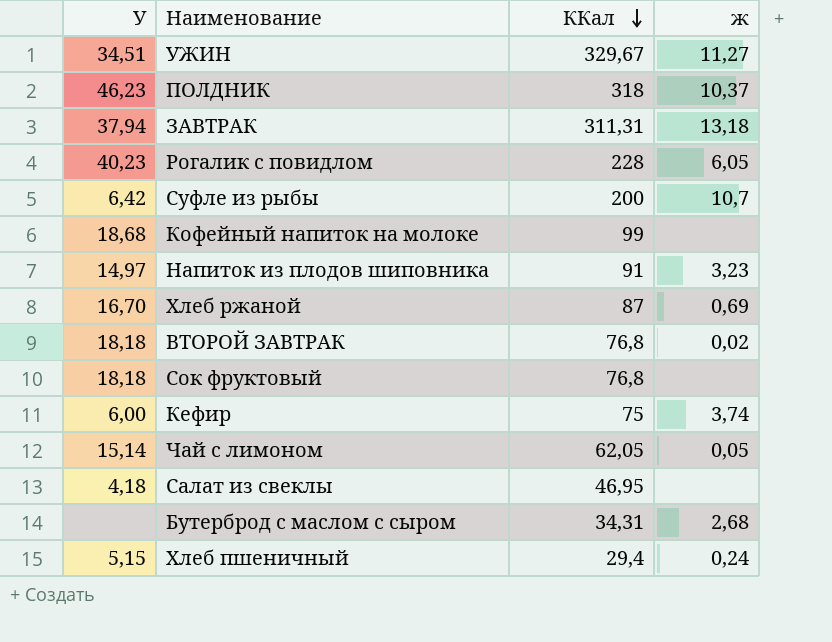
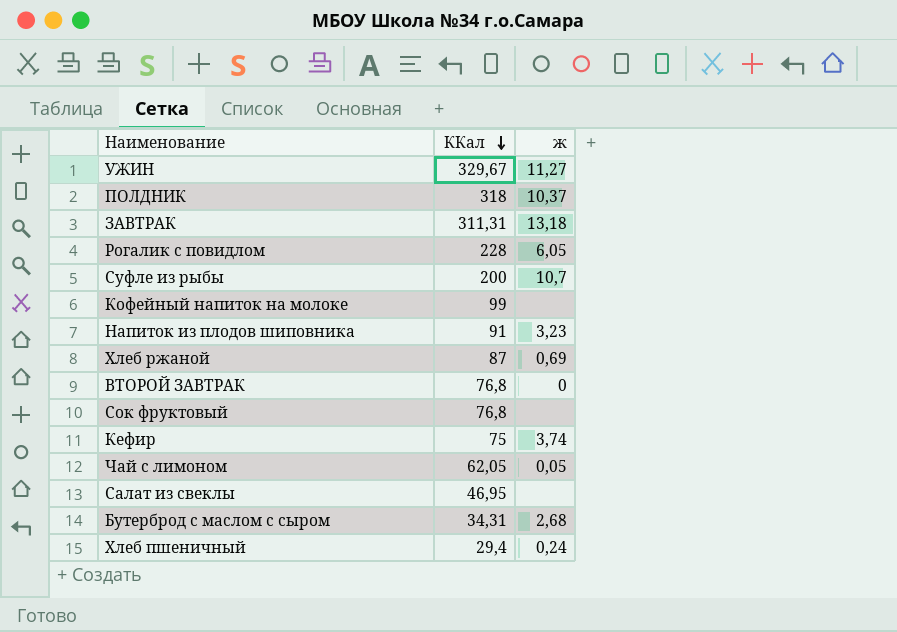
column У | position: 1 -> none
ВТОРОЙ ЗАВТРАК | ж: 0,02 -> 0

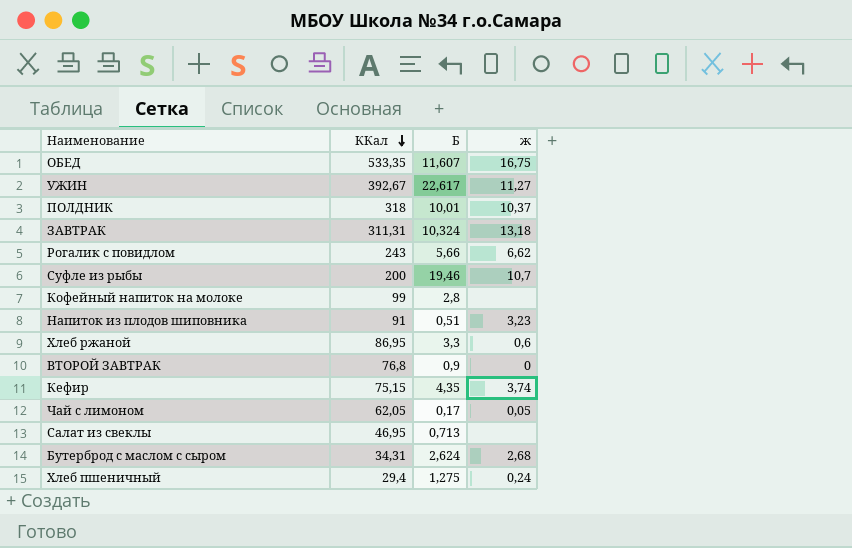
column Б | position: none -> 3
row Сок фруктовый: 76,8 | none -> none
row ОБЕД: none -> 533,35 | 11,607 | 16,75
УЖИН | ККал: 329,67 -> 392,67
Рогалик с повидлом | ККал: 228 -> 243
Рогалик с повидлом | ж: 6,05 -> 6,62
Хлеб ржаной | ККал: 87 -> 86,95
Хлеб ржаной | ж: 0,69 -> 0,6
Кефир | ККал: 75 -> 75,15

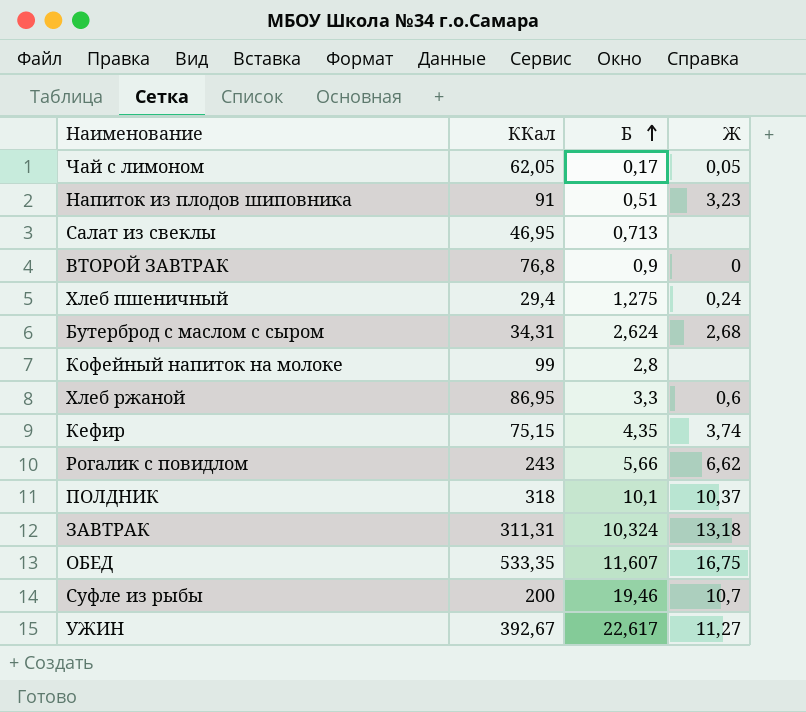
row order: ККал descending -> Б ascending
column name: ж -> Ж
ПОЛДНИК | Б: 10,01 -> 10,1

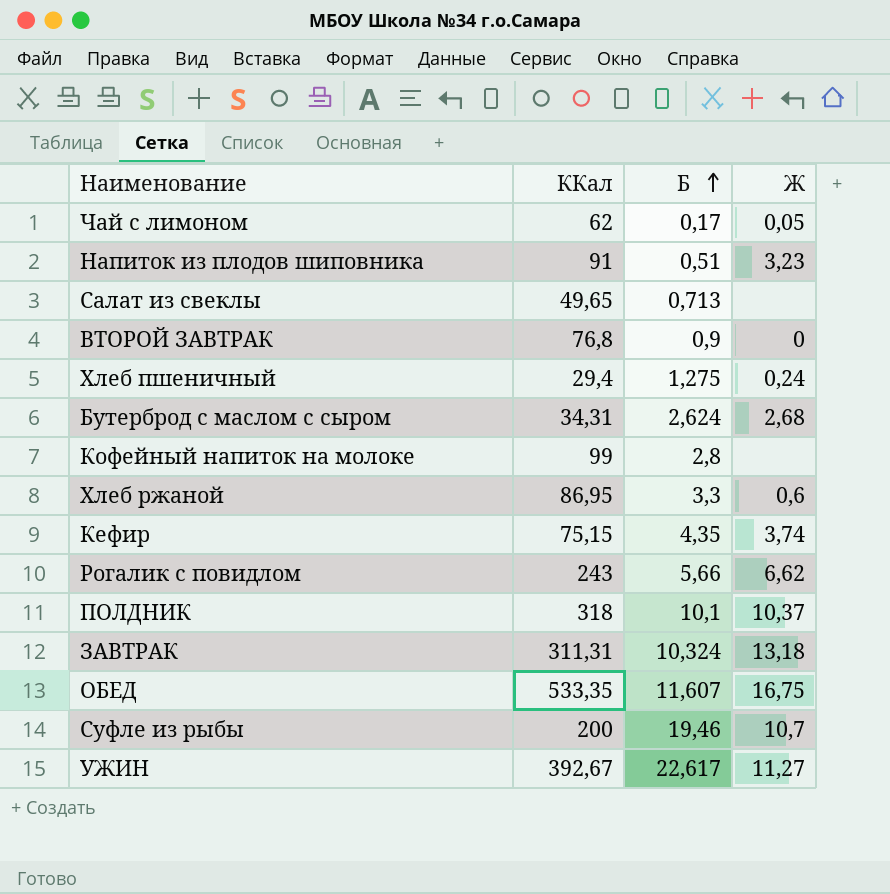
Чай с лимоном | ККал: 62,05 -> 62
Салат из свеклы | ККал: 46,95 -> 49,65

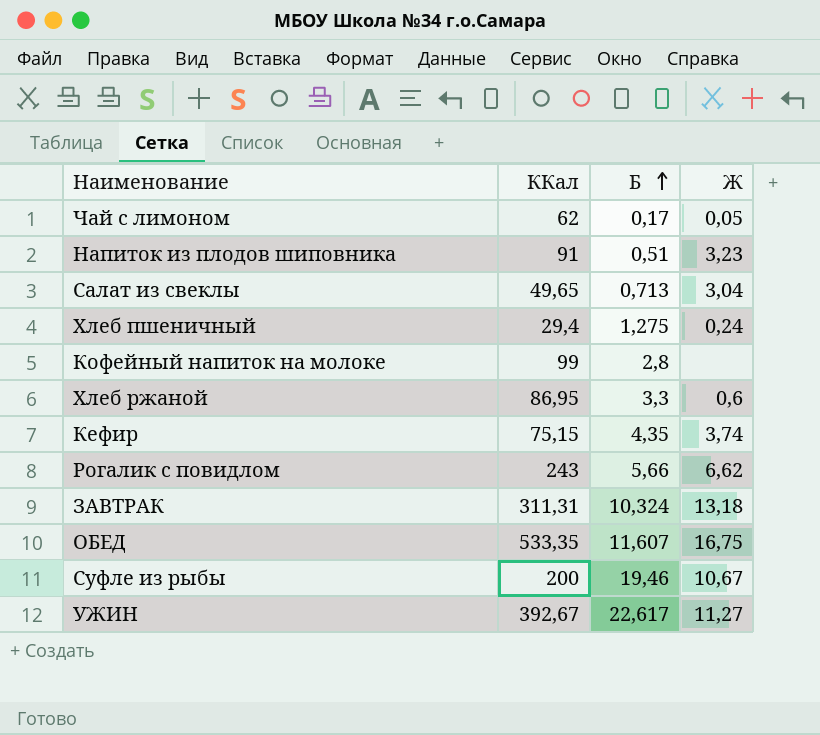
row ВТОРОЙ ЗАВТРАК: 76,8 | 0,9 | 0 -> none
row Бутерброд с маслом с сыром: 34,31 | 2,624 | 2,68 -> none
row ПОЛДНИК: 318 | 10,1 | 10,37 -> none
Салат из свеклы | Ж: none -> 3,04
Суфле из рыбы | Ж: 10,7 -> 10,67

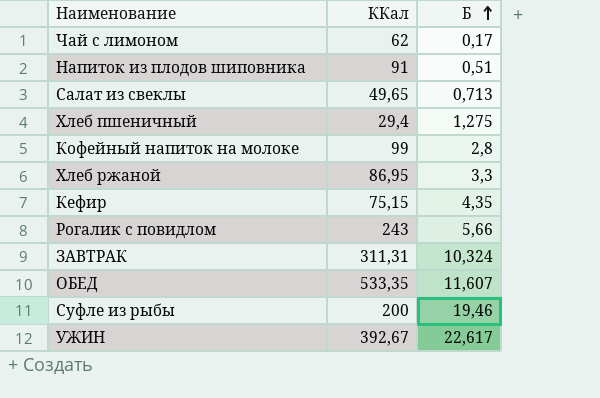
column Ж | position: 4 -> none

